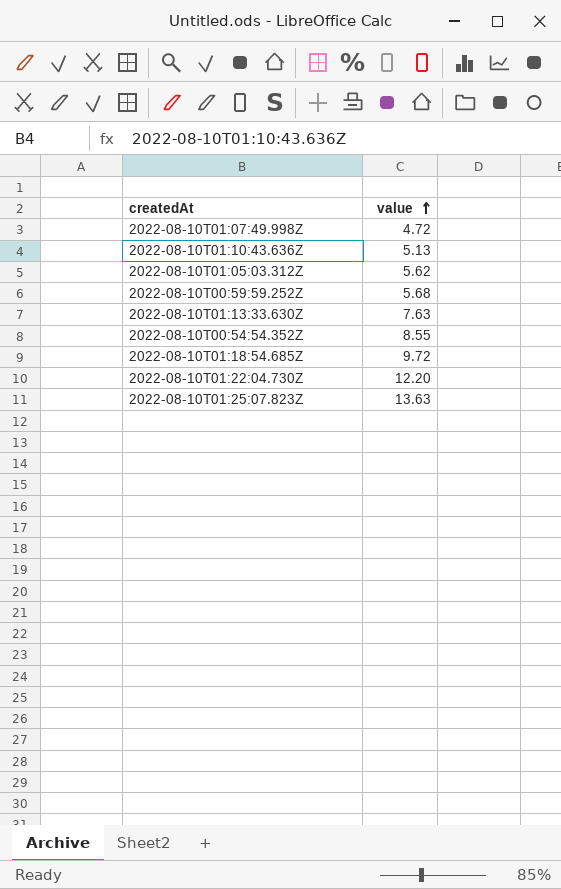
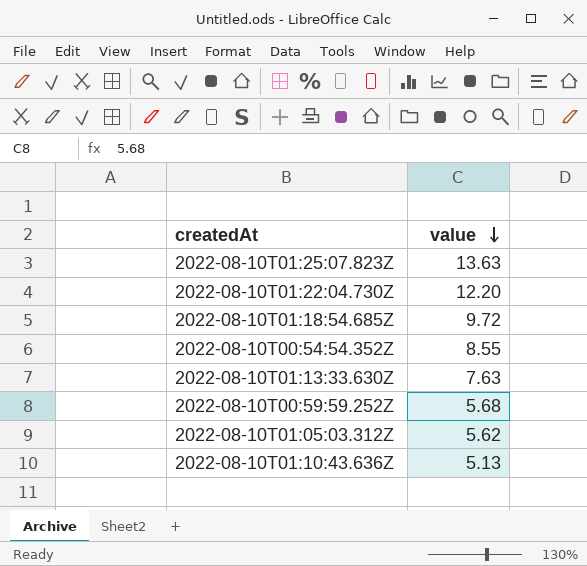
row order: value ascending -> value descending
row 2022-08-10T01:07:49.998Z: 4.72 -> none

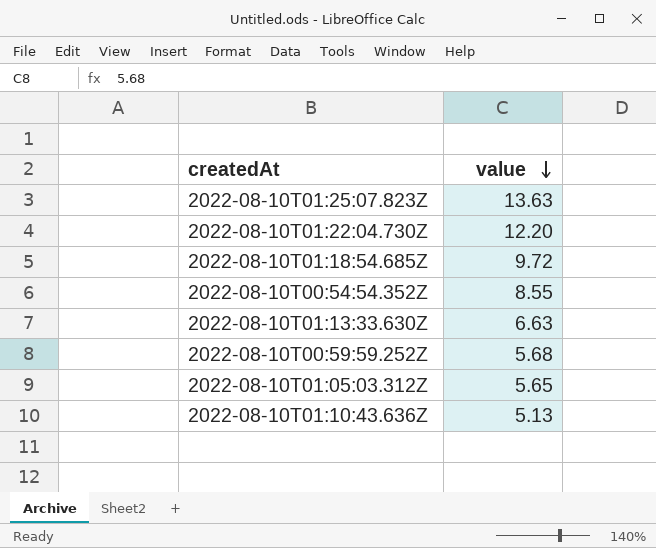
2022-08-10T01:13:33.630Z | value: 7.63 -> 6.63
2022-08-10T01:05:03.312Z | value: 5.62 -> 5.65

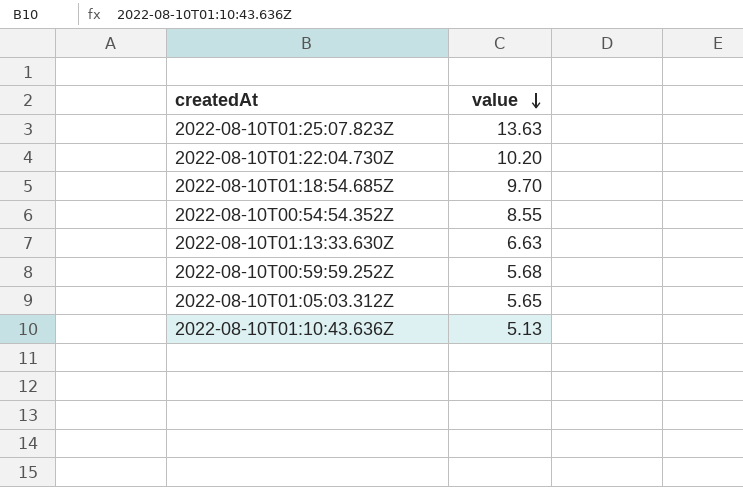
2022-08-10T01:22:04.730Z | value: 12.20 -> 10.20
2022-08-10T01:18:54.685Z | value: 9.72 -> 9.70

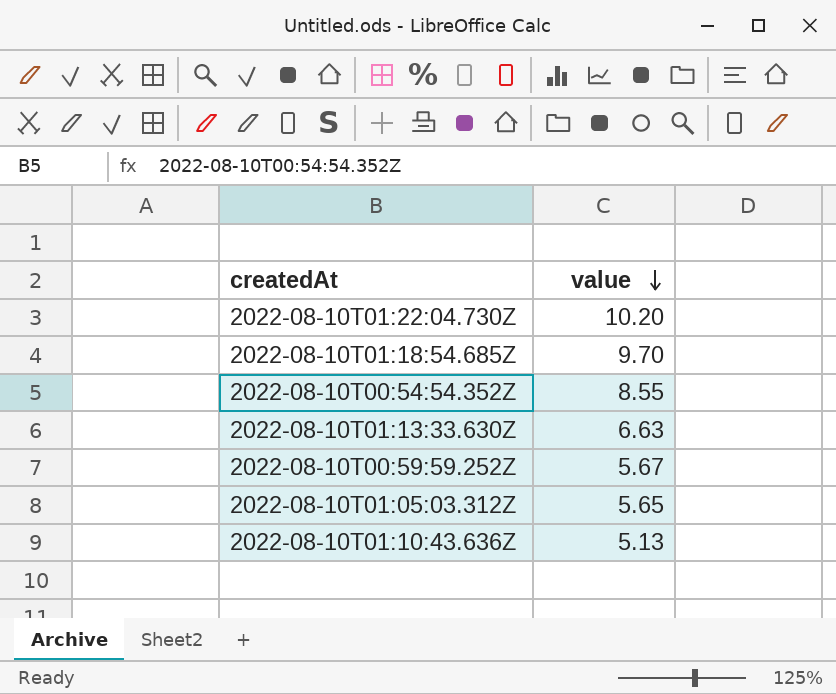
row 2022-08-10T01:25:07.823Z: 13.63 -> none
2022-08-10T00:59:59.252Z | value: 5.68 -> 5.67

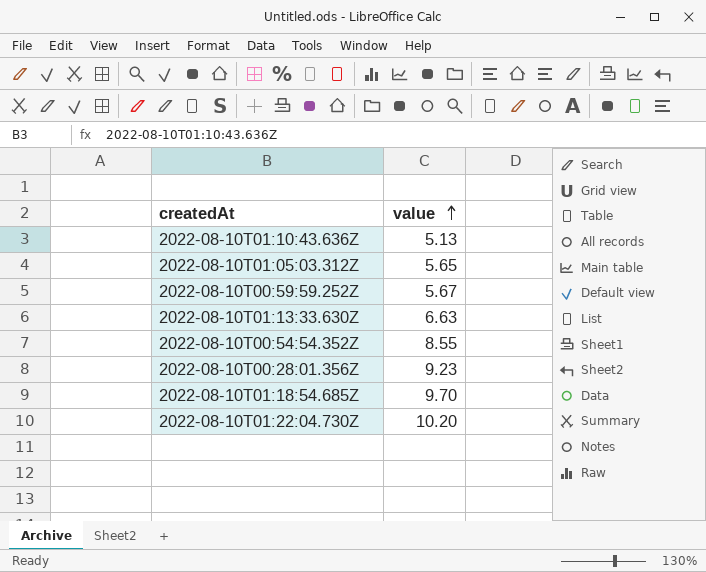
row order: value descending -> value ascending
row 2022-08-10T00:28:01.356Z: none -> 9.23

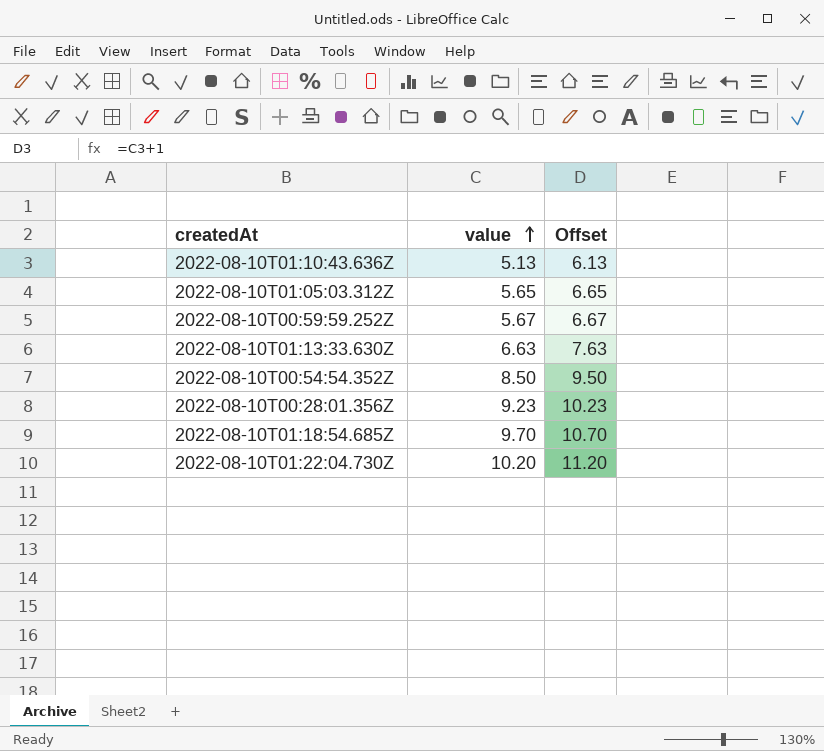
column Offset | formula: none -> [value] + 1
2022-08-10T00:54:54.352Z | value: 8.55 -> 8.50

